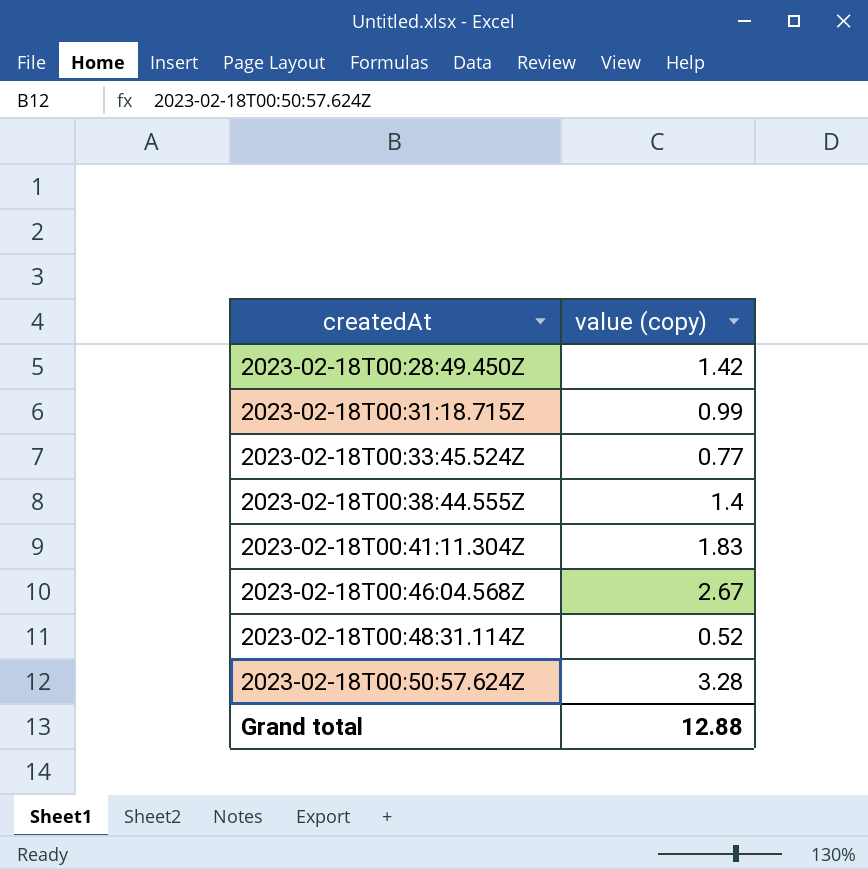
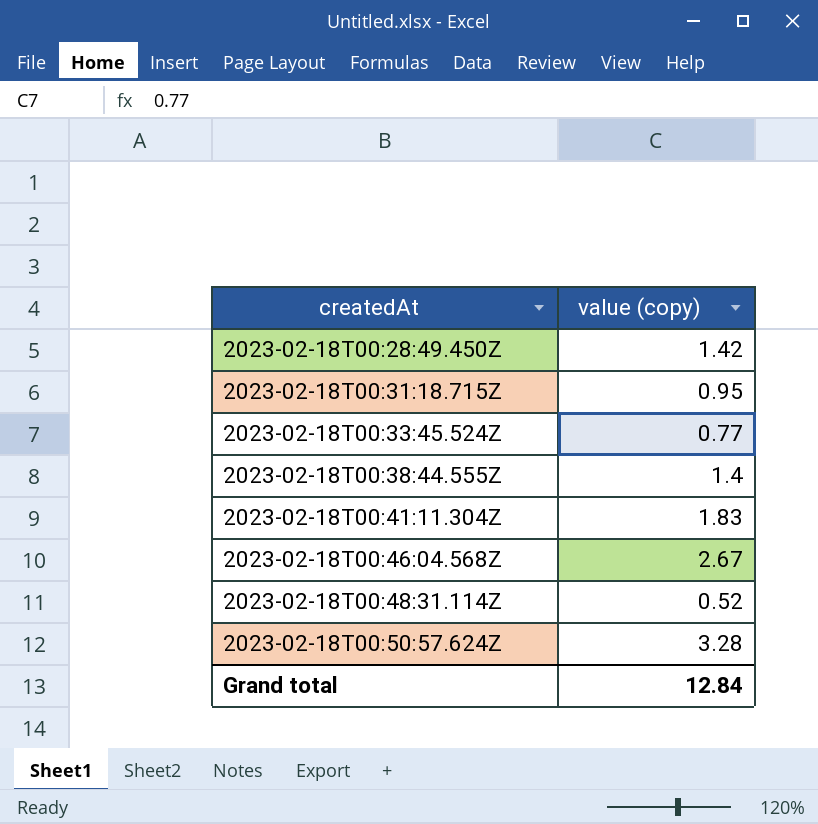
2023-02-18T00:31:18.715Z | value (copy): 0.99 -> 0.95
Grand total | value (copy): 12.88 -> 12.84

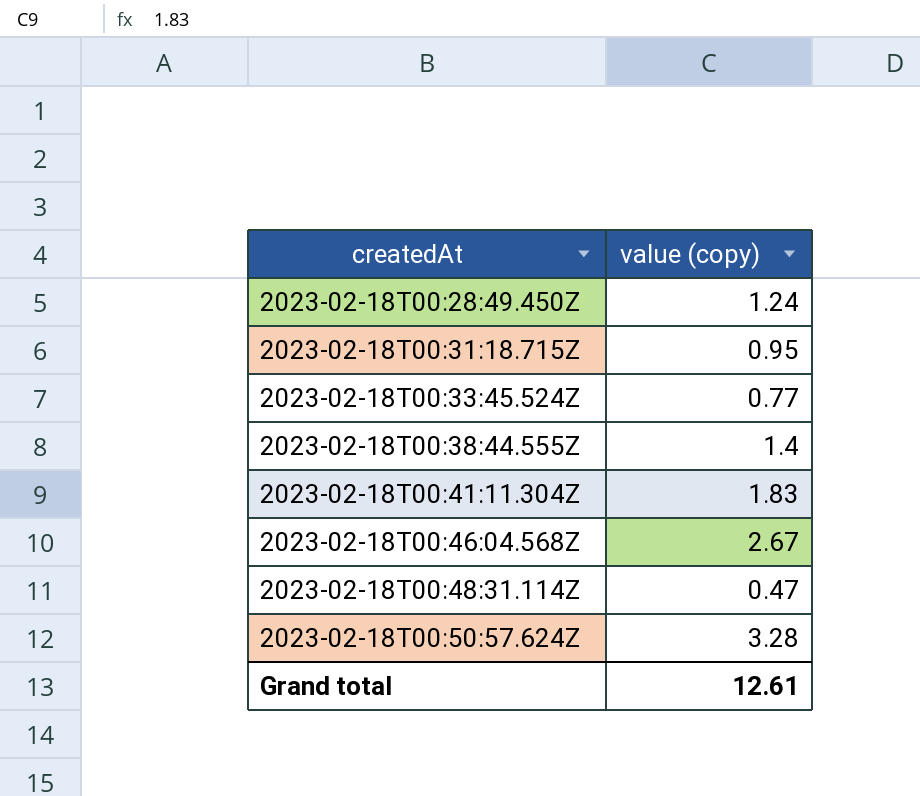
2023-02-18T00:28:49.450Z | value (copy): 1.42 -> 1.24
2023-02-18T00:48:31.114Z | value (copy): 0.52 -> 0.47
Grand total | value (copy): 12.84 -> 12.61

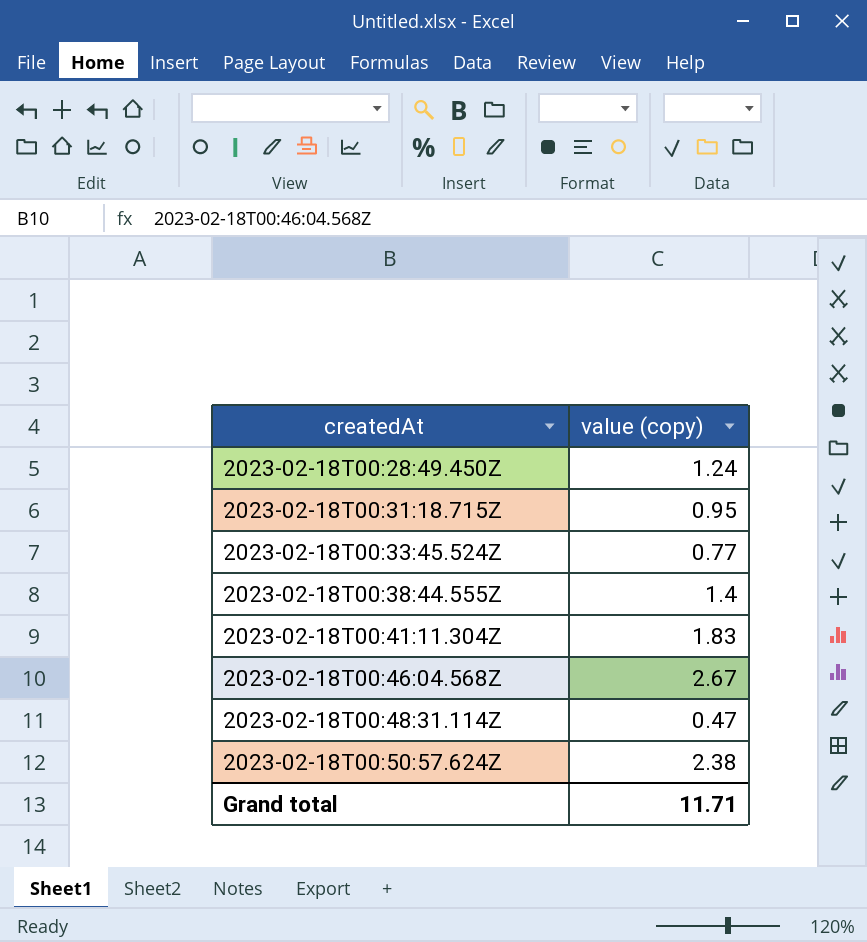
2023-02-18T00:50:57.624Z | value (copy): 3.28 -> 2.38
Grand total | value (copy): 12.61 -> 11.71

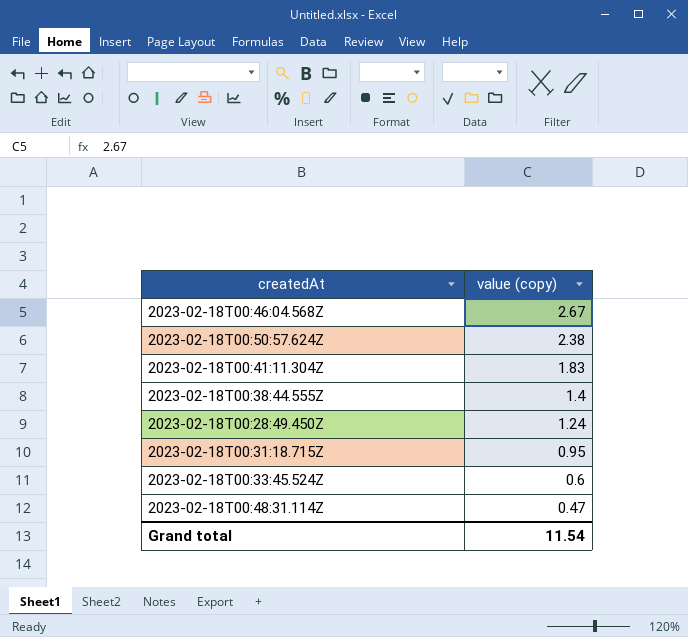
row order: createdAt ascending -> value (copy) descending
2023-02-18T00:33:45.524Z | value (copy): 0.77 -> 0.6
Grand total | value (copy): 11.71 -> 11.54

